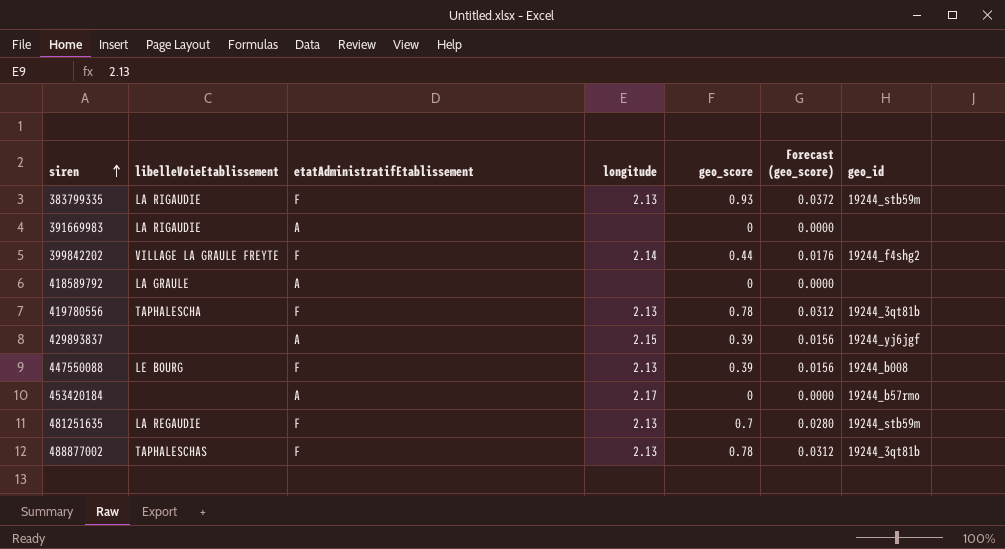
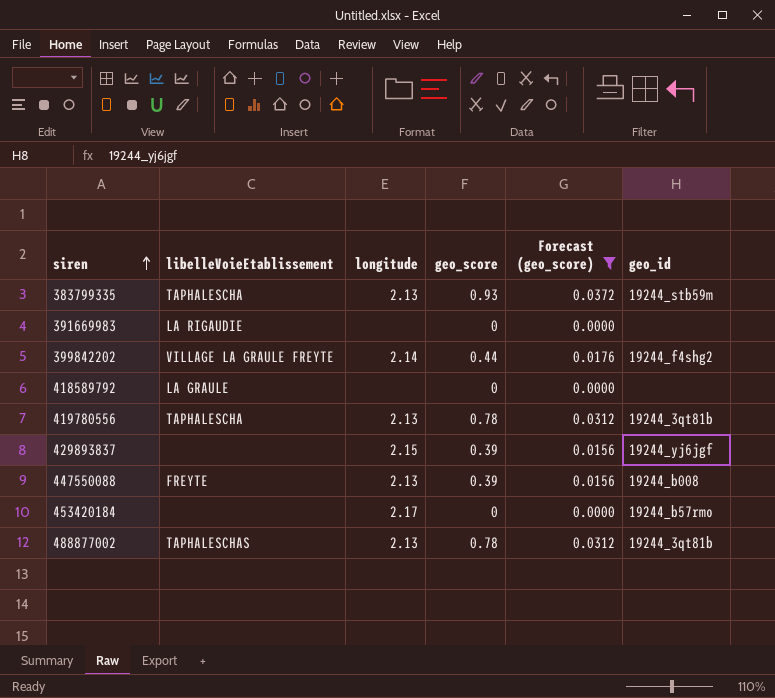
filter: none -> Forecast (geo_score) != 0.0280
column etatAdministratifEtablissement | position: 3 -> none
383799335 | libelleVoieEtablissement: LA RIGAUDIE -> TAPHALESCHA
447550088 | libelleVoieEtablissement: LE BOURG -> FREYTE

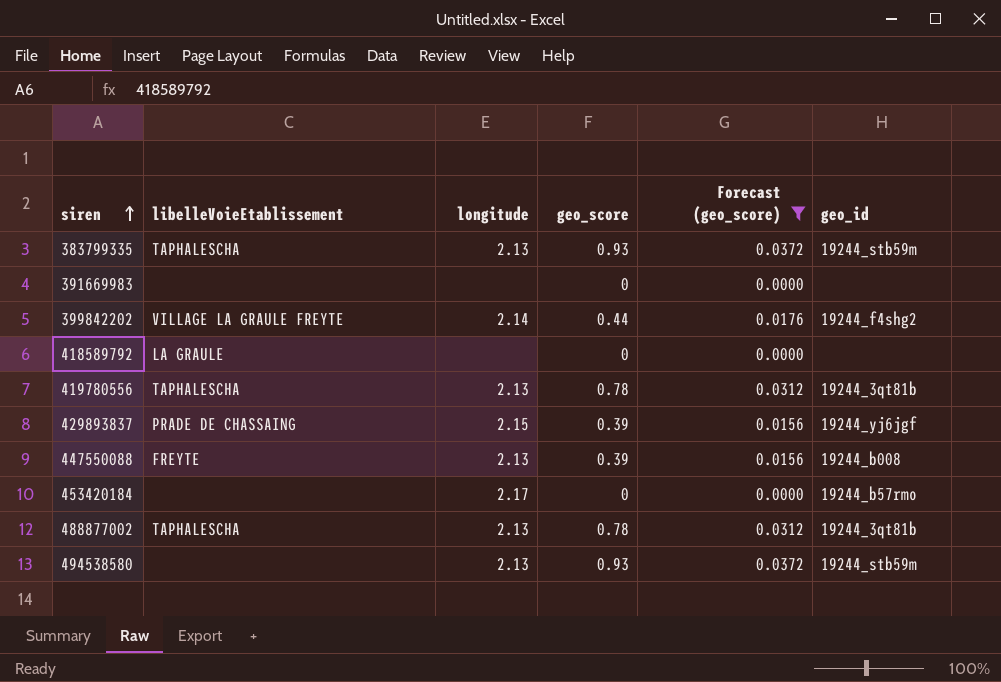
391669983 | libelleVoieEtablissement: LA RIGAUDIE -> none
429893837 | libelleVoieEtablissement: none -> PRADE DE CHASSAING
488877002 | libelleVoieEtablissement: TAPHALESCHAS -> TAPHALESCHA
row 494538580: none -> none | 2.13 | 0.93 | 0.0372 | 19244_stb59m

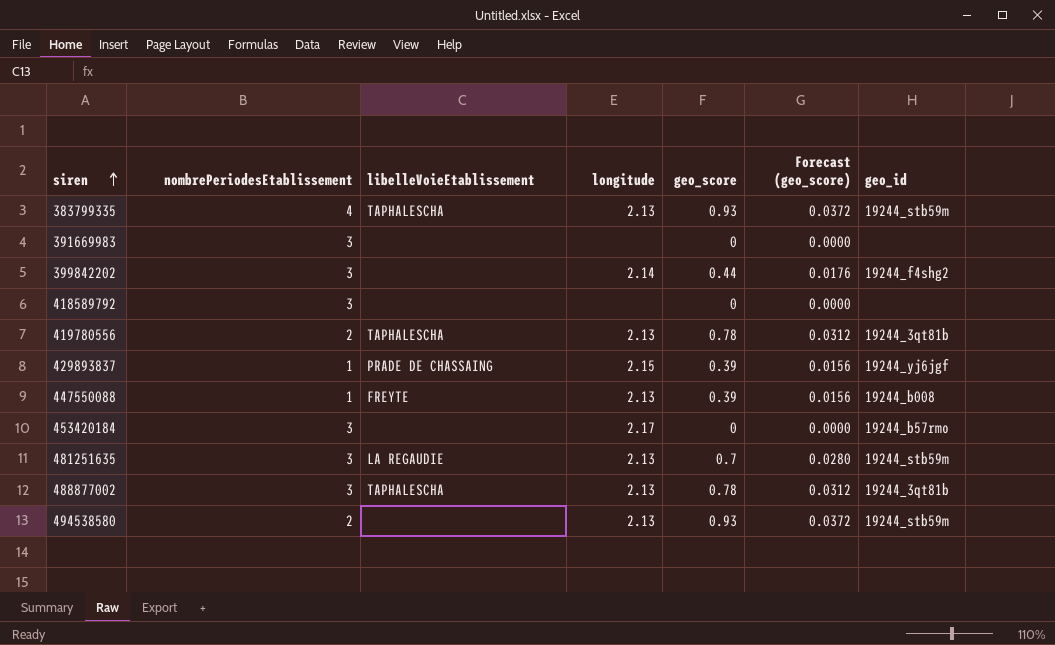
filter: Forecast (geo_score) != 0.0280 -> none
column nombrePeriodesEtablissement | position: none -> 2
399842202 | libelleVoieEtablissement: VILLAGE LA GRAULE FREYTE -> none
418589792 | libelleVoieEtablissement: LA GRAULE -> none

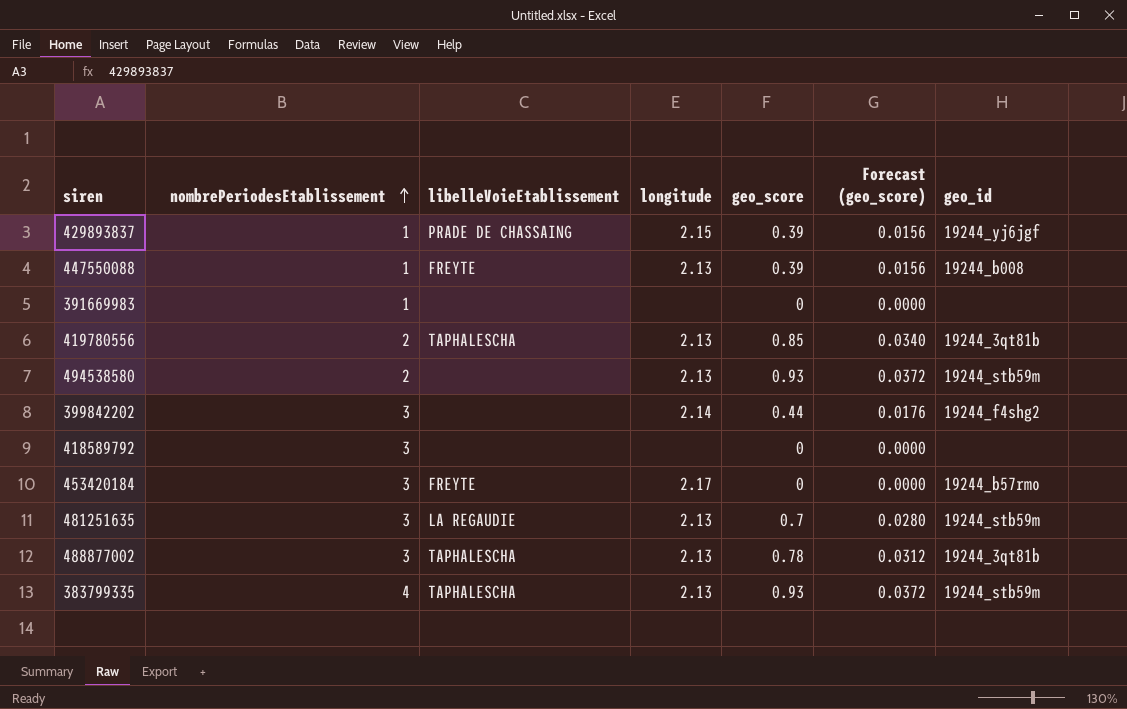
row order: siren ascending -> nombrePeriodesEtablissement ascending
391669983 | nombrePeriodesEtablissement: 3 -> 1
419780556 | geo_score: 0.78 -> 0.85
419780556 | Forecast (geo_score): 0.0312 -> 0.0340
453420184 | libelleVoieEtablissement: none -> FREYTE

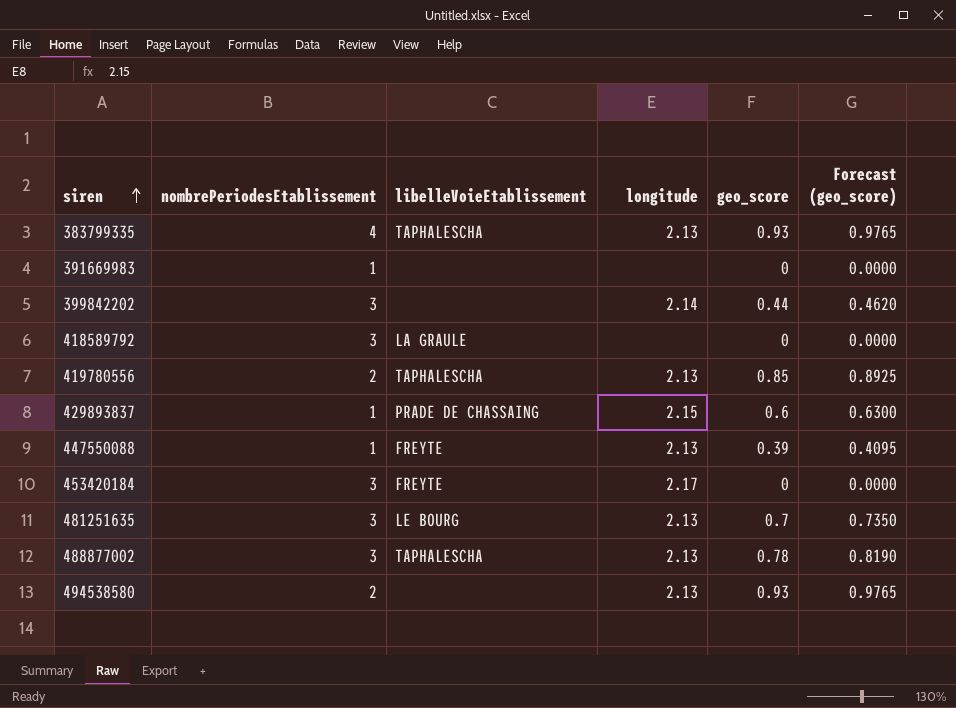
row order: nombrePeriodesEtablissement ascending -> siren ascending
column geo_id | position: 7 -> none
column Forecast (geo_score) | formula: [geo_score] * 0.04 -> [geo_score] * 1.05
418589792 | libelleVoieEtablissement: none -> LA GRAULE
429893837 | geo_score: 0.39 -> 0.6
481251635 | libelleVoieEtablissement: LA REGAUDIE -> LE BOURG

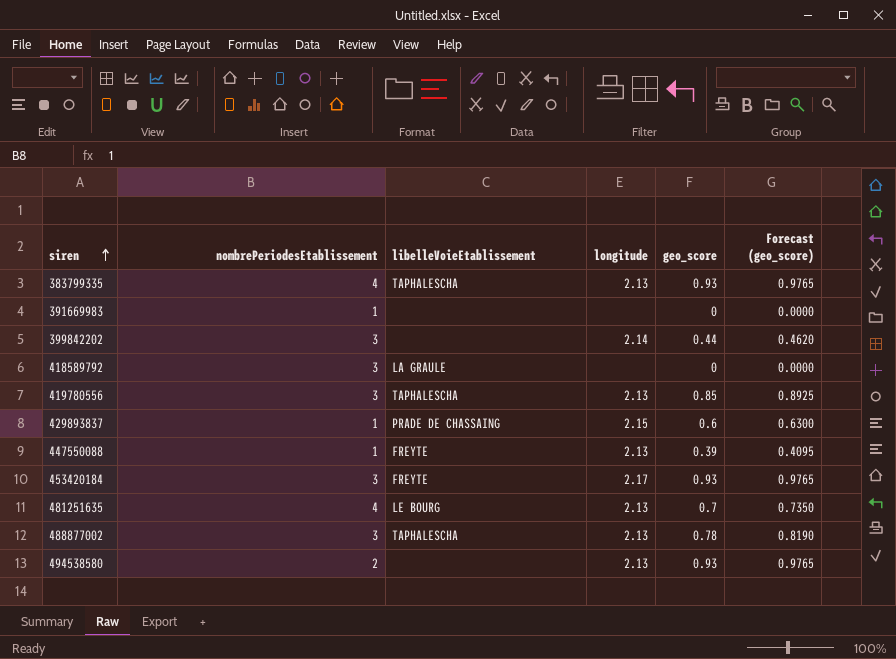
419780556 | nombrePeriodesEtablissement: 2 -> 3
453420184 | geo_score: 0 -> 0.93
453420184 | Forecast (geo_score): 0.0000 -> 0.9765
481251635 | nombrePeriodesEtablissement: 3 -> 4

